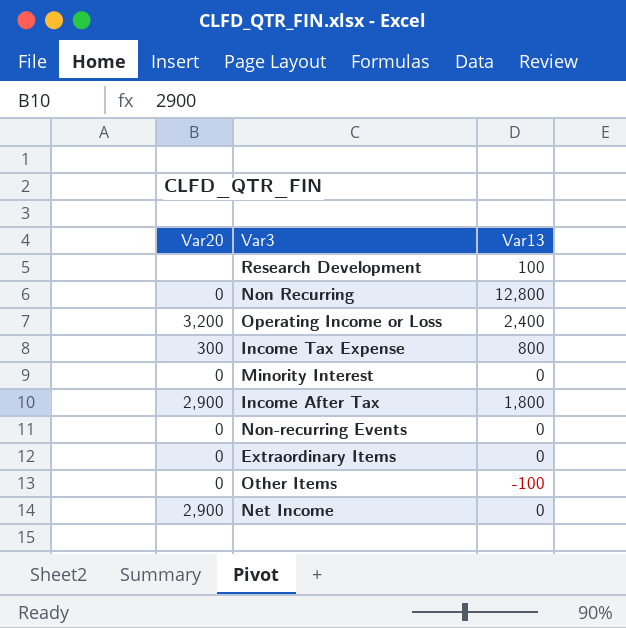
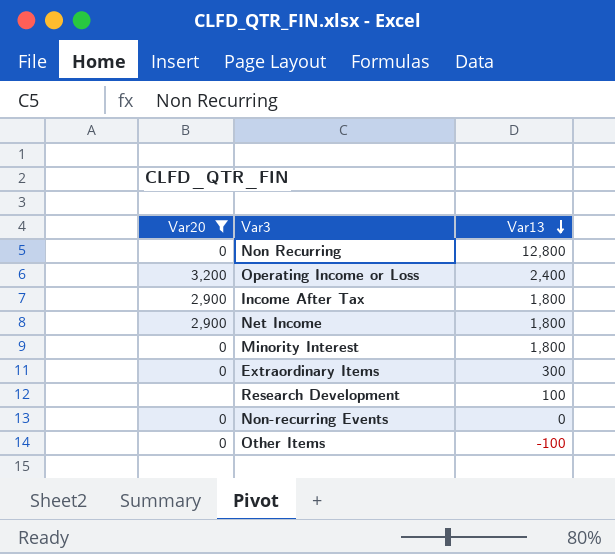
filter: none -> Var20 != 300
row order: none -> Var13 descending
Net Income | Var13: 0 -> 1,800
Minority Interest | Var13: 0 -> 1,800
Extraordinary Items | Var13: 0 -> 300

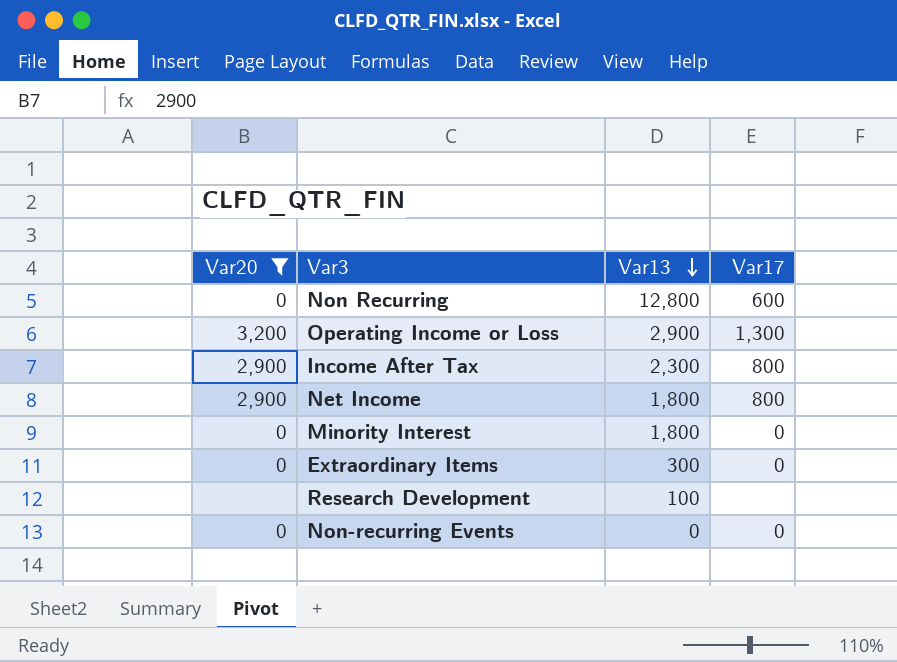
column Var17 | position: none -> 4
row Other Items: 0 | -100 -> none
Operating Income or Loss | Var13: 2,400 -> 2,900
Income After Tax | Var13: 1,800 -> 2,300

